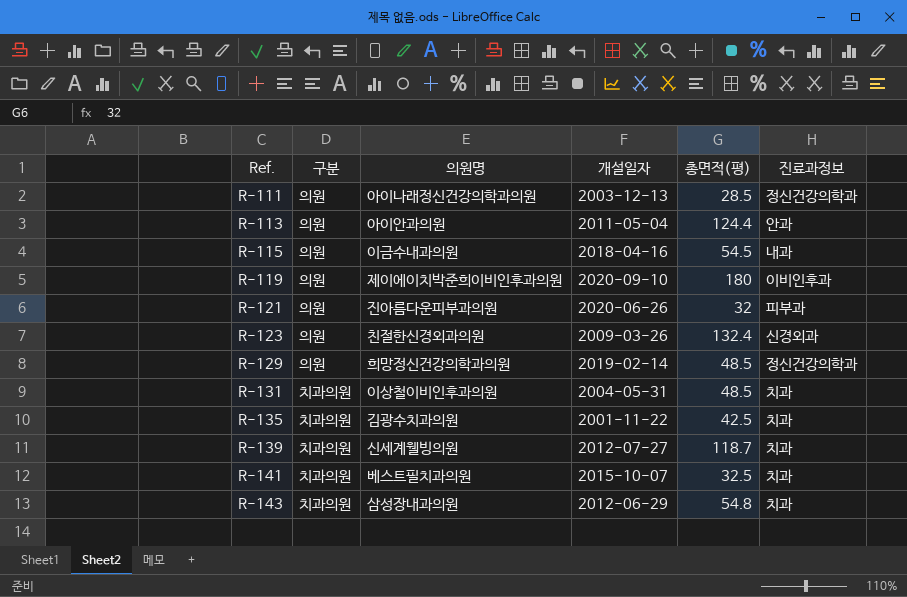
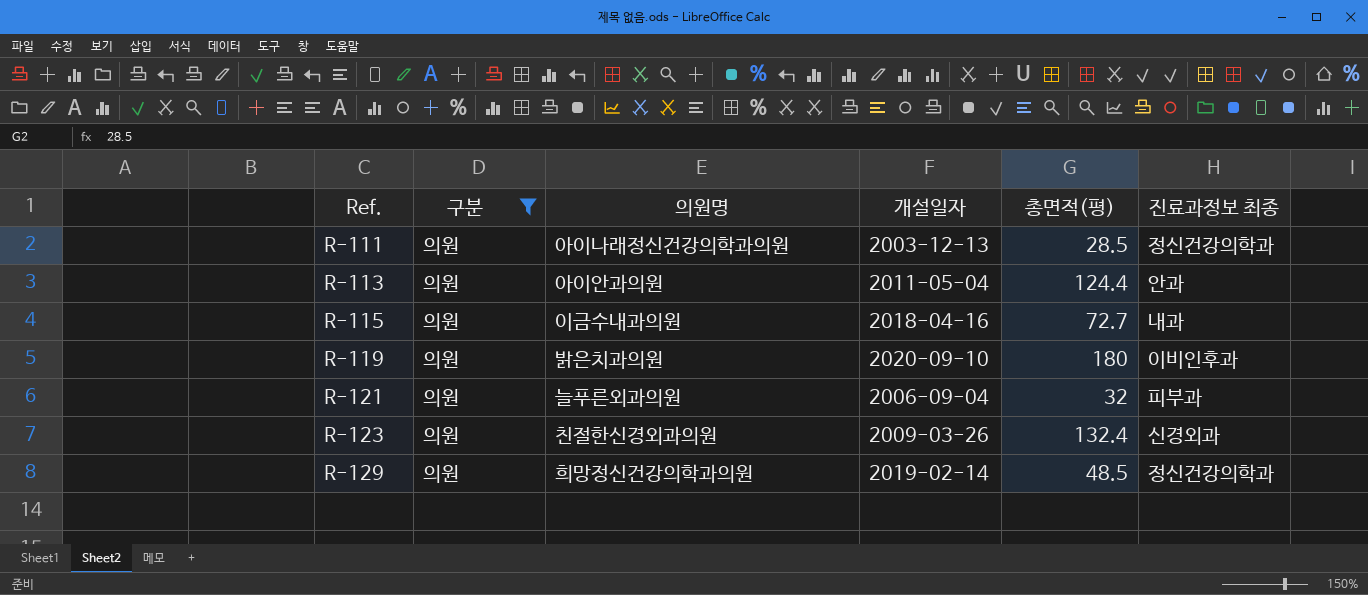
filter: none -> 구분 = 의원
column name: 진료과정보 -> 진료과정보 최종
R-115 | 총면적(평): 54.5 -> 72.7
R-119 | 의원명: 제이에이치박준희이비인후과의원 -> 밝은치과의원
R-121 | 의원명: 진아름다운피부과의원 -> 늘푸른외과의원
R-121 | 개설일자: 2020-06-26 -> 2006-09-04

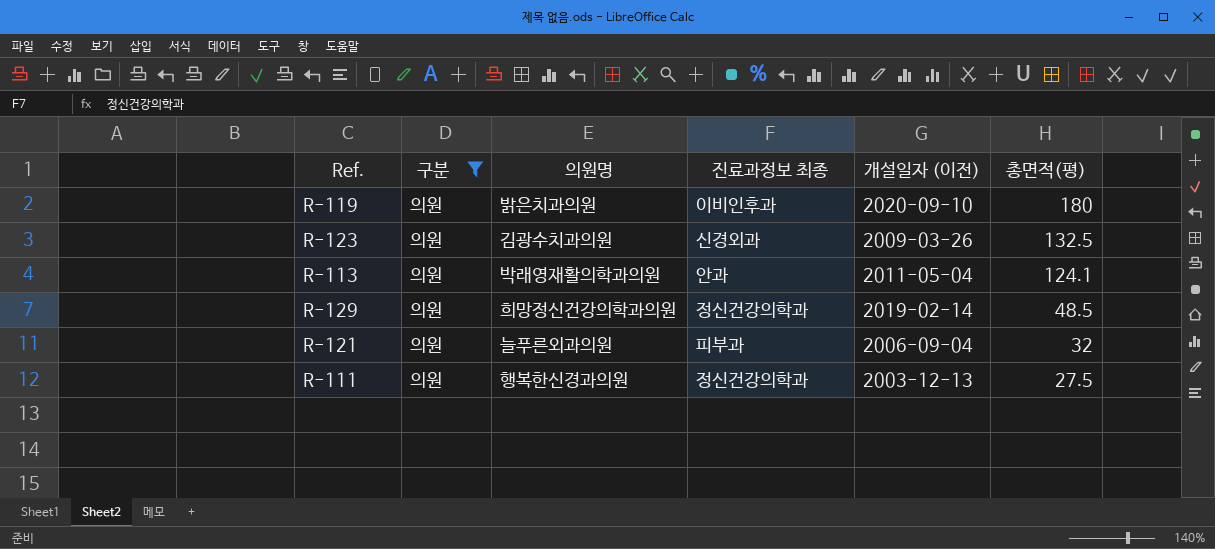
row order: Ref. ascending -> 총면적(평) descending
column 진료과정보 최종 | position: 6 -> 4
column name: 개설일자 -> 개설일자 (이전)
row R-115: 의원 | 이금수내과의원 | 2018-04-16 | 72.7 | 내과 -> none
R-123 | 의원명: 친절한신경외과의원 -> 김광수치과의원
R-123 | 총면적(평): 132.4 -> 132.5
R-113 | 의원명: 아이안과의원 -> 박래영재활의학과의원
R-113 | 총면적(평): 124.4 -> 124.1
R-111 | 의원명: 아이나래정신건강의학과의원 -> 행복한신경과의원
R-111 | 총면적(평): 28.5 -> 27.5

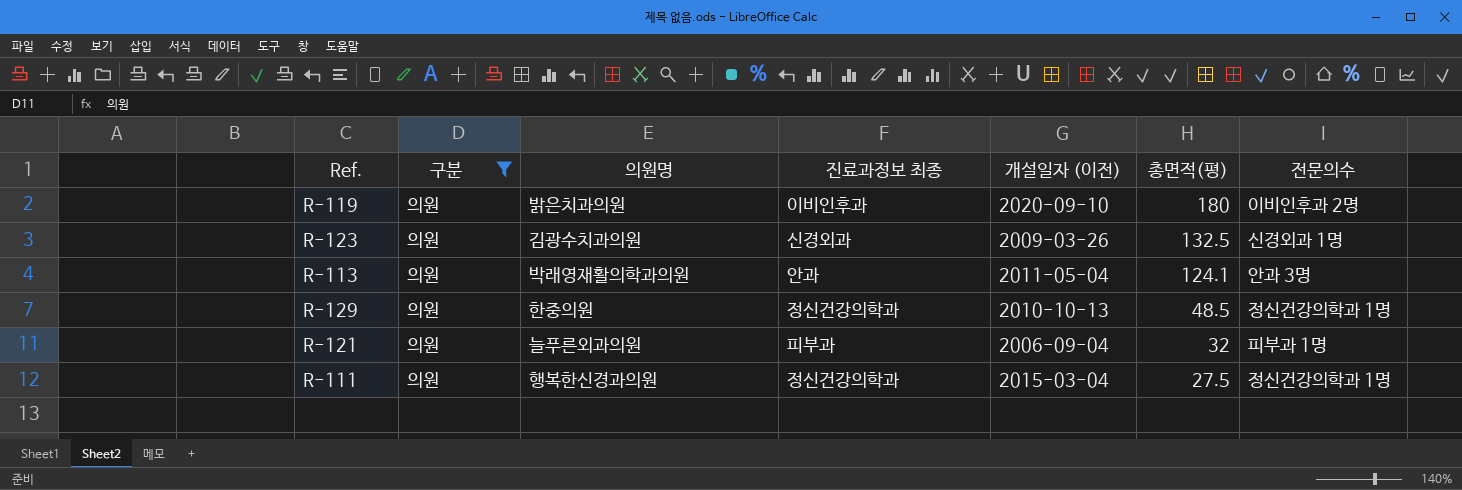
column 전문의수 | position: none -> 7
R-129 | 의원명: 희망정신건강의학과의원 -> 한중의원
R-129 | 개설일자 (이전): 2019-02-14 -> 2010-10-13
R-111 | 개설일자 (이전): 2003-12-13 -> 2015-03-04

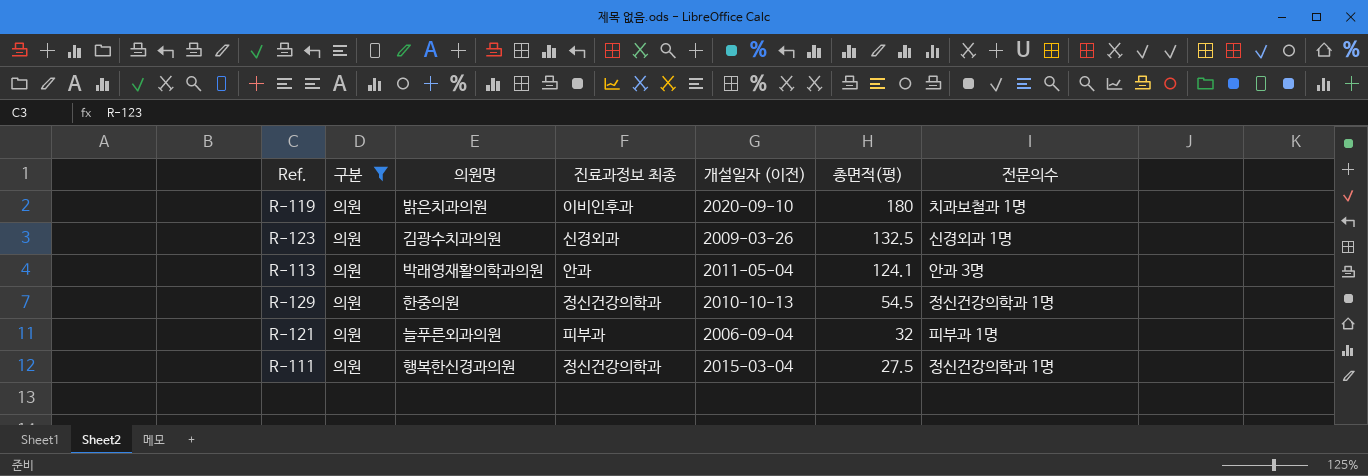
R-119 | 전문의수: 이비인후과 2명 -> 치과보철과 1명
R-129 | 총면적(평): 48.5 -> 54.5

